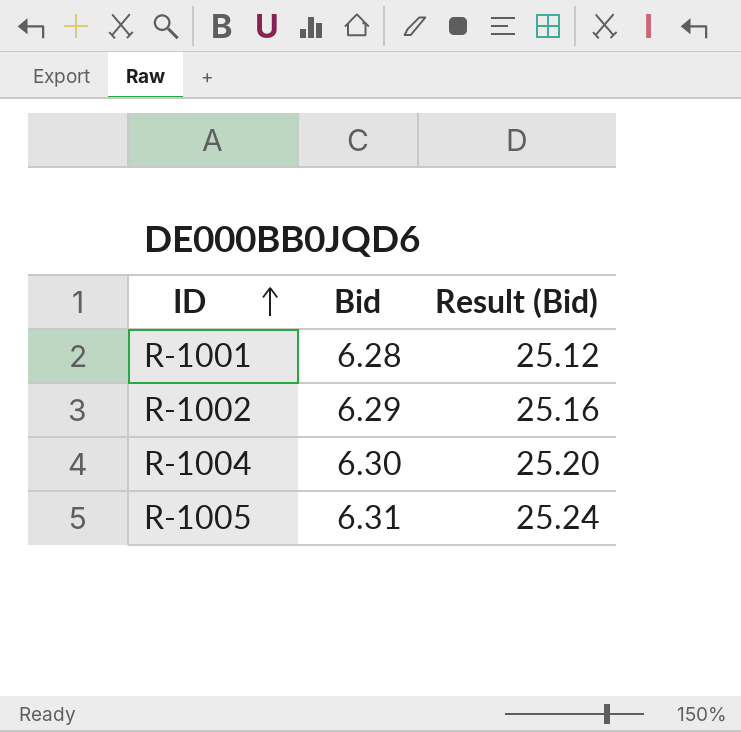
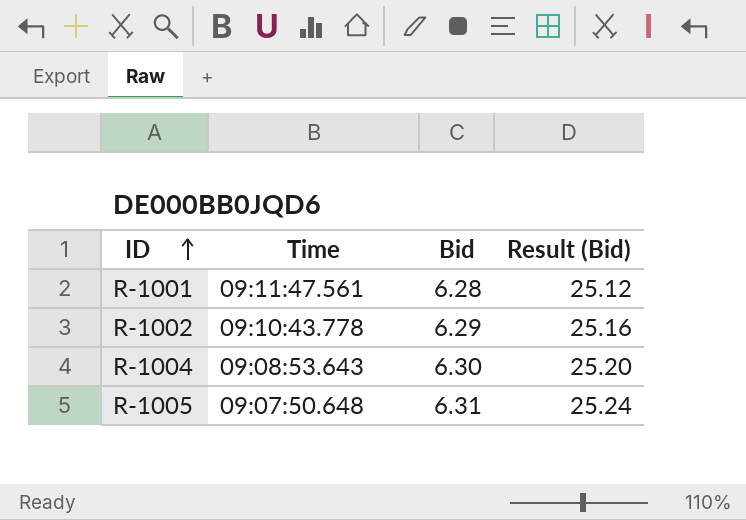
column Time | position: none -> 2

